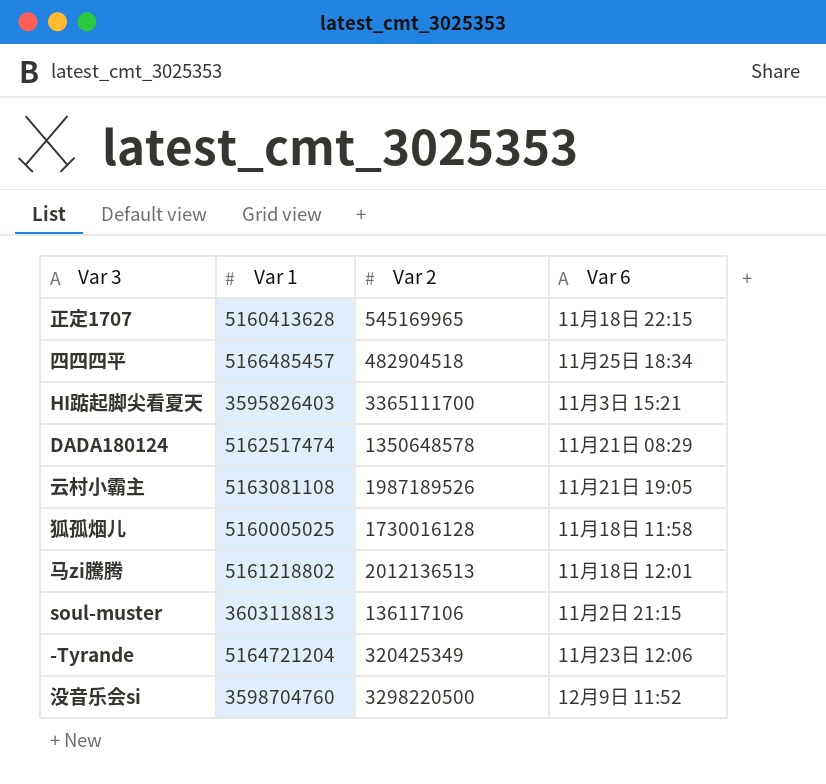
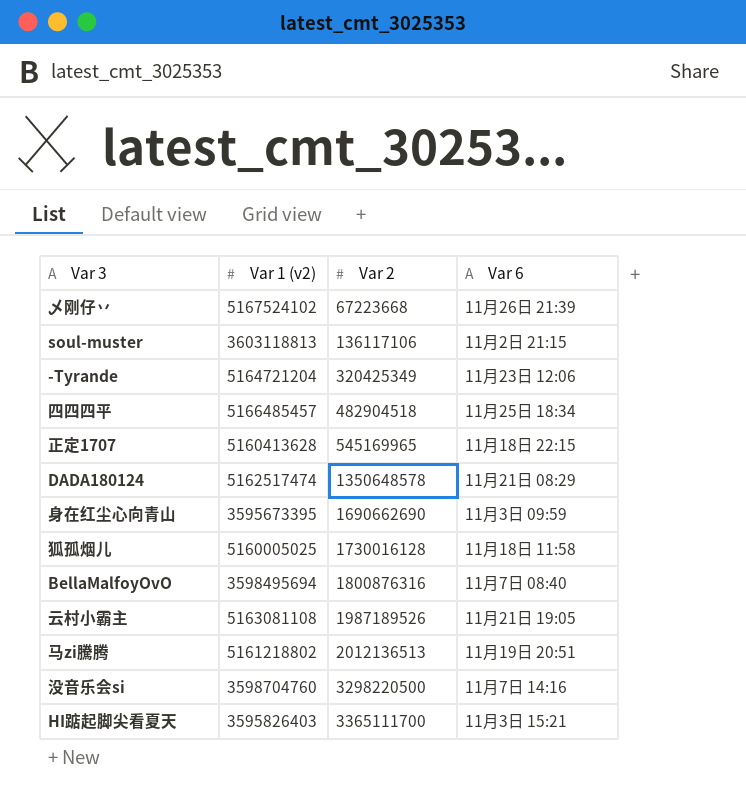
row order: none -> Var 2 ascending
column name: Var 1 -> Var 1 (v2)
row 乄刚仔丷: none -> 5167524102 | 67223668 | 11月26日 21:39
row 身在红尘心向青山: none -> 3595673395 | 1690662690 | 11月3日 09:59
row BellaMalfoyOvO: none -> 3598495694 | 1800876316 | 11月7日 08:40
马zi騰腾 | Var 6: 11月18日 12:01 -> 11月19日 20:51
没音乐会si | Var 6: 12月9日 11:52 -> 11月7日 14:16

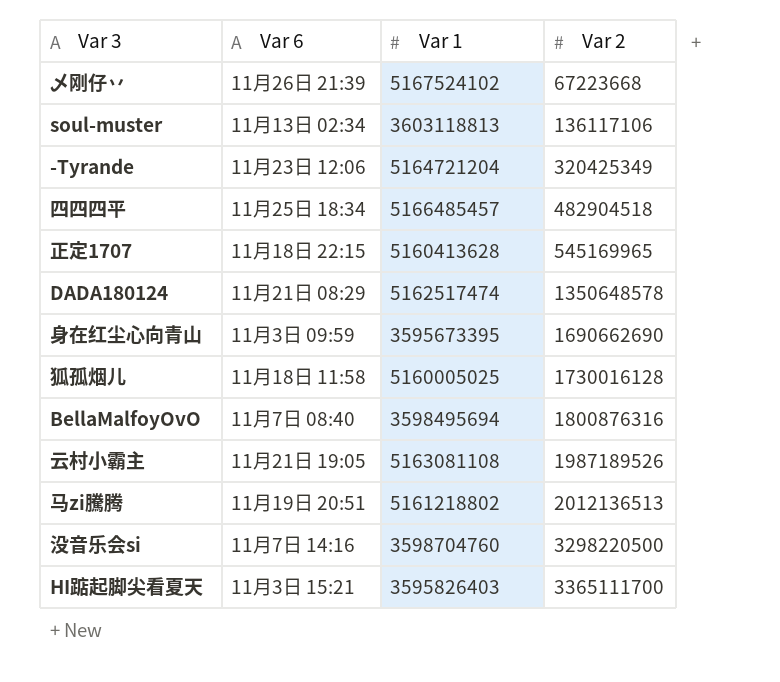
column Var 6 | position: 4 -> 2
column name: Var 1 (v2) -> Var 1
soul-muster | Var 6: 11月2日 21:15 -> 11月13日 02:34

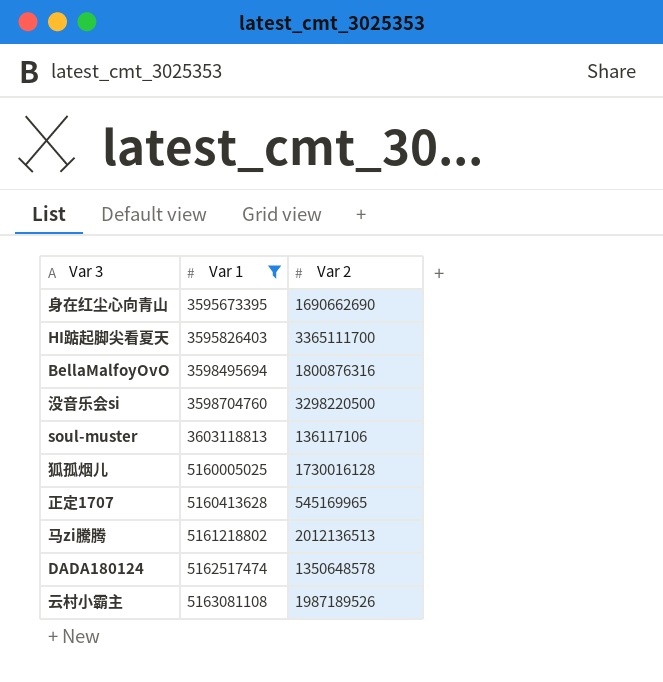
filter: none -> Var 1 <= 5163081108
row order: Var 2 ascending -> Var 1 ascending
column Var 6 | position: 2 -> none

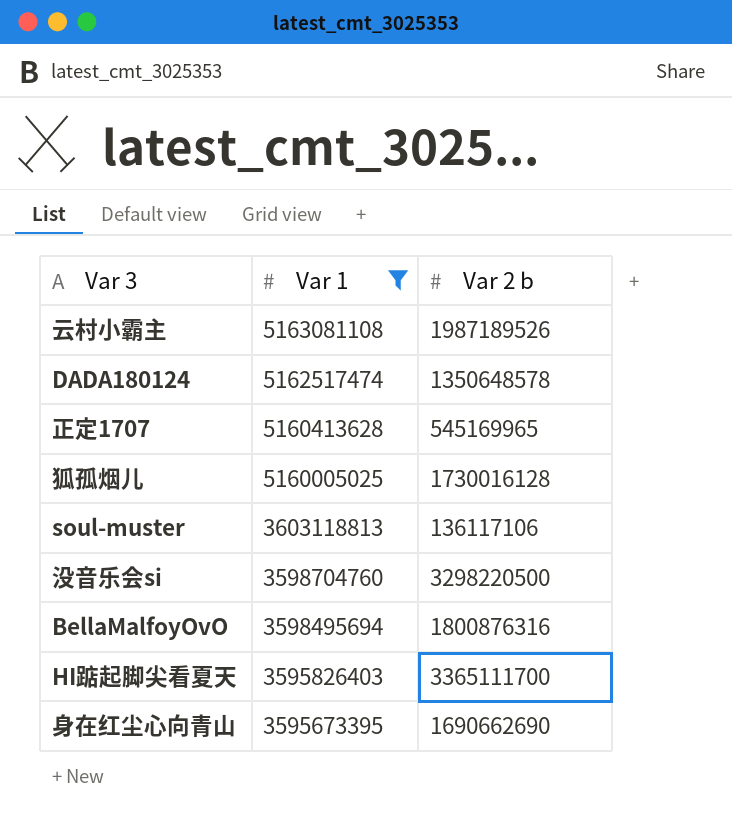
row order: Var 1 ascending -> Var 1 descending
column name: Var 2 -> Var 2 b
row 马zi騰腾: 5161218802 | 2012136513 -> none

